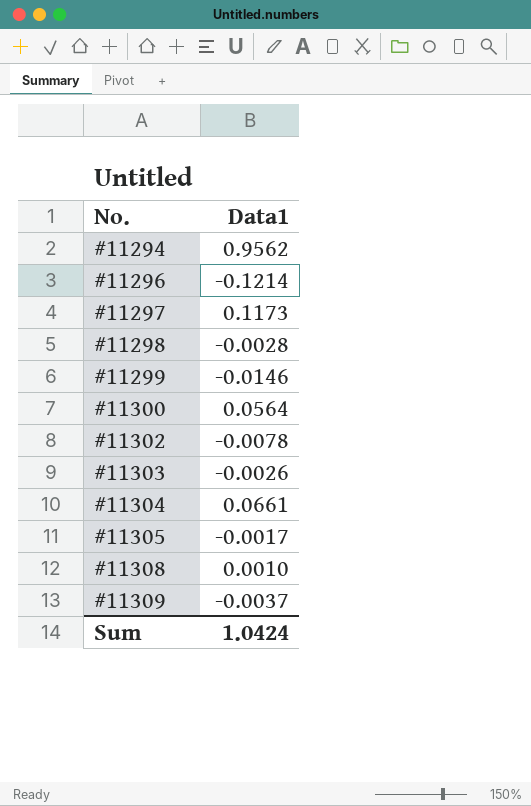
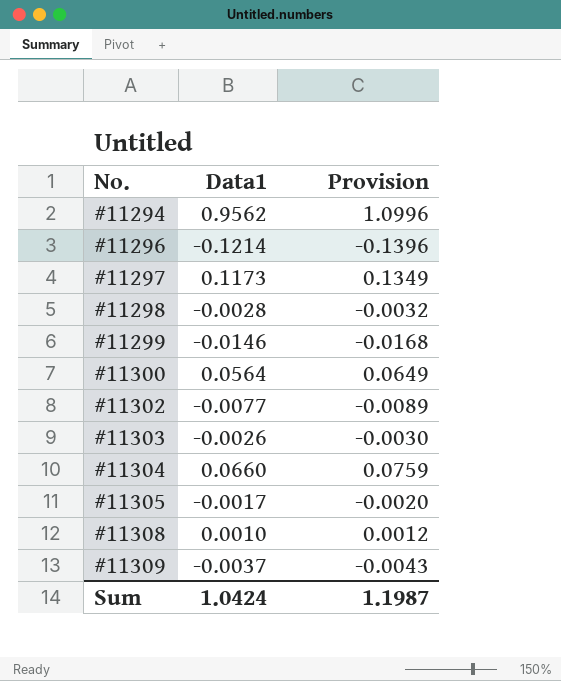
column Provision | formula: none -> [Data1] * 1.15
#11302 | Data1: -0.0078 -> -0.0077
#11304 | Data1: 0.0661 -> 0.0660

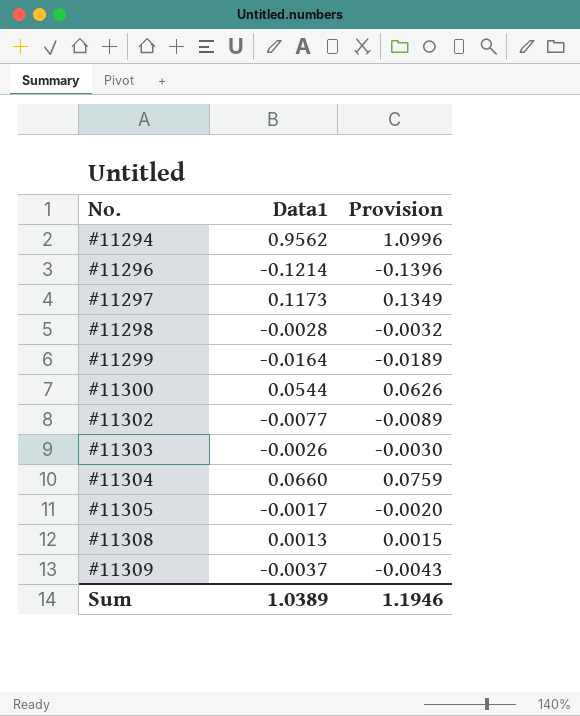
#11299 | Data1: -0.0146 -> -0.0164
#11299 | Provision: -0.0168 -> -0.0189
#11300 | Data1: 0.0564 -> 0.0544
#11300 | Provision: 0.0649 -> 0.0626
#11308 | Data1: 0.0010 -> 0.0013
#11308 | Provision: 0.0012 -> 0.0015
Sum | Data1: 1.0424 -> 1.0389
Sum | Provision: 1.1987 -> 1.1946

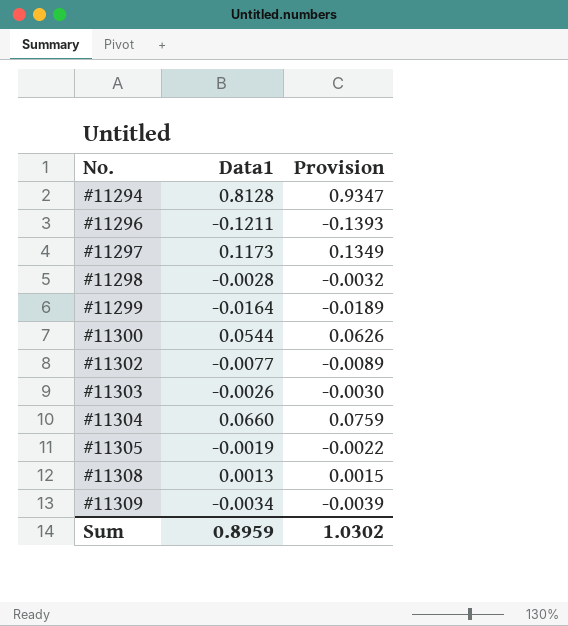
#11294 | Data1: 0.9562 -> 0.8128
#11294 | Provision: 1.0996 -> 0.9347
#11296 | Data1: -0.1214 -> -0.1211
#11296 | Provision: -0.1396 -> -0.1393
#11305 | Data1: -0.0017 -> -0.0019
#11305 | Provision: -0.0020 -> -0.0022
#11309 | Data1: -0.0037 -> -0.0034
#11309 | Provision: -0.0043 -> -0.0039
Sum | Data1: 1.0389 -> 0.8959
Sum | Provision: 1.1946 -> 1.0302

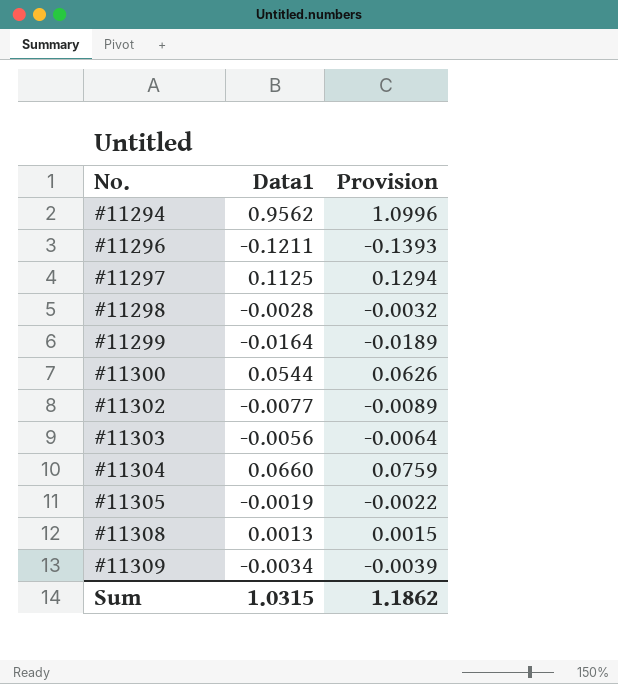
#11294 | Data1: 0.8128 -> 0.9562
#11294 | Provision: 0.9347 -> 1.0996
#11297 | Data1: 0.1173 -> 0.1125
#11297 | Provision: 0.1349 -> 0.1294
#11303 | Data1: -0.0026 -> -0.0056
#11303 | Provision: -0.0030 -> -0.0064
Sum | Data1: 0.8959 -> 1.0315
Sum | Provision: 1.0302 -> 1.1862

